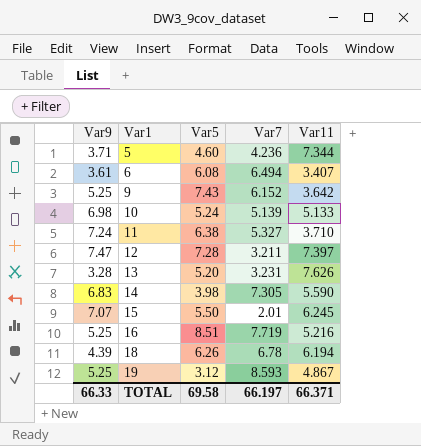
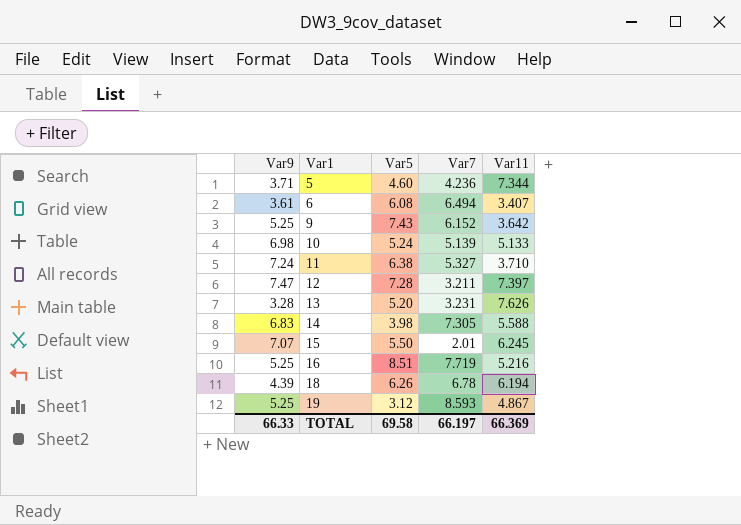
14 | Var11: 5.590 -> 5.588
TOTAL | Var11: 66.371 -> 66.369

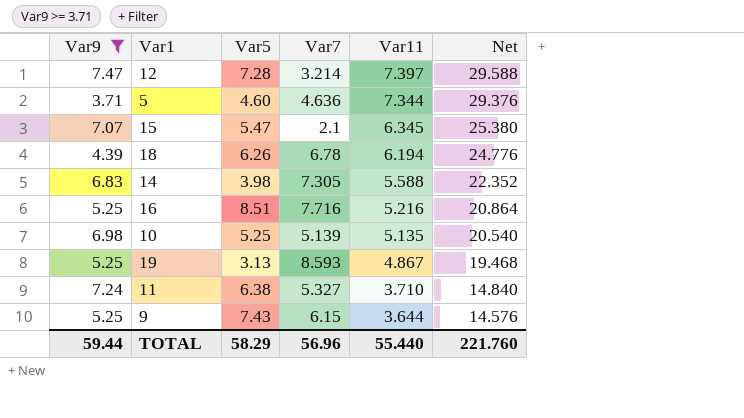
filter: none -> Var9 >= 3.71
row order: Var1 ascending -> Var11 descending
column Net | formula: none -> [Var11] * 4
12 | Var7: 3.211 -> 3.214
5 | Var7: 4.236 -> 4.636
15 | Var5: 5.50 -> 5.47
15 | Var7: 2.01 -> 2.1
15 | Var11: 6.245 -> 6.345
16 | Var7: 7.719 -> 7.716
10 | Var5: 5.24 -> 5.25
10 | Var11: 5.133 -> 5.135
19 | Var5: 3.12 -> 3.13
9 | Var7: 6.152 -> 6.15
9 | Var11: 3.642 -> 3.644
TOTAL | Var9: 66.33 -> 59.44
TOTAL | Var5: 69.58 -> 58.29
TOTAL | Var7: 66.197 -> 56.96
TOTAL | Var11: 66.369 -> 55.440

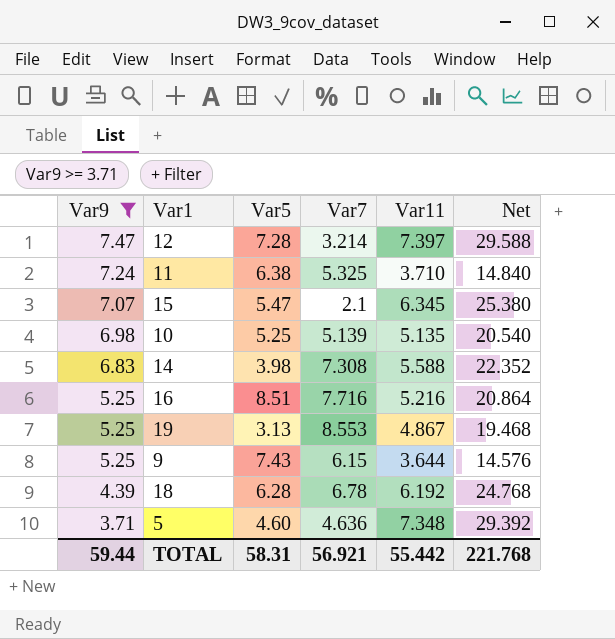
row order: Var11 descending -> Var9 descending
11 | Var7: 5.327 -> 5.325
14 | Var7: 7.305 -> 7.308
19 | Var7: 8.593 -> 8.553
18 | Var5: 6.26 -> 6.28
18 | Var11: 6.194 -> 6.192
18 | Net: 24.776 -> 24.768
5 | Var11: 7.344 -> 7.348
5 | Net: 29.376 -> 29.392
TOTAL | Var5: 58.29 -> 58.31
TOTAL | Var7: 56.96 -> 56.921
TOTAL | Var11: 55.440 -> 55.442
TOTAL | Net: 221.760 -> 221.768

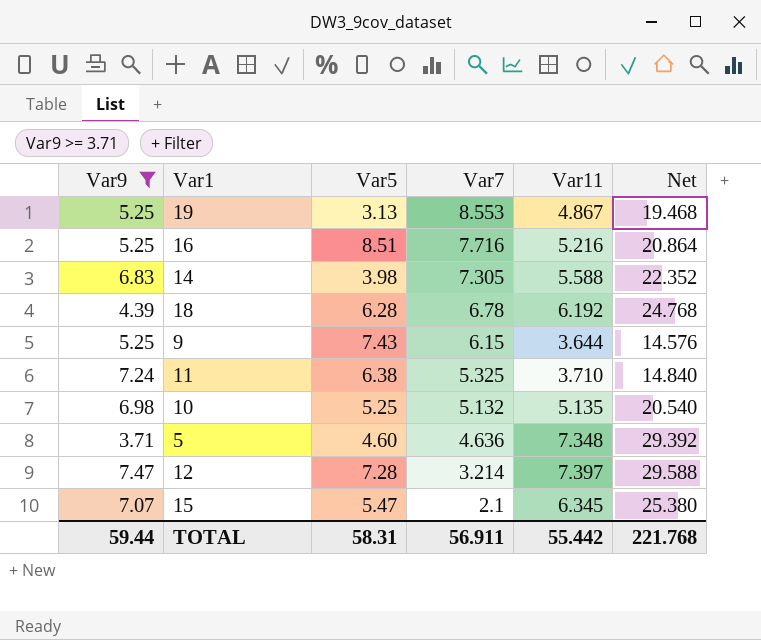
row order: Var9 descending -> Var7 descending
14 | Var7: 7.308 -> 7.305
10 | Var7: 5.139 -> 5.132
TOTAL | Var7: 56.921 -> 56.911

